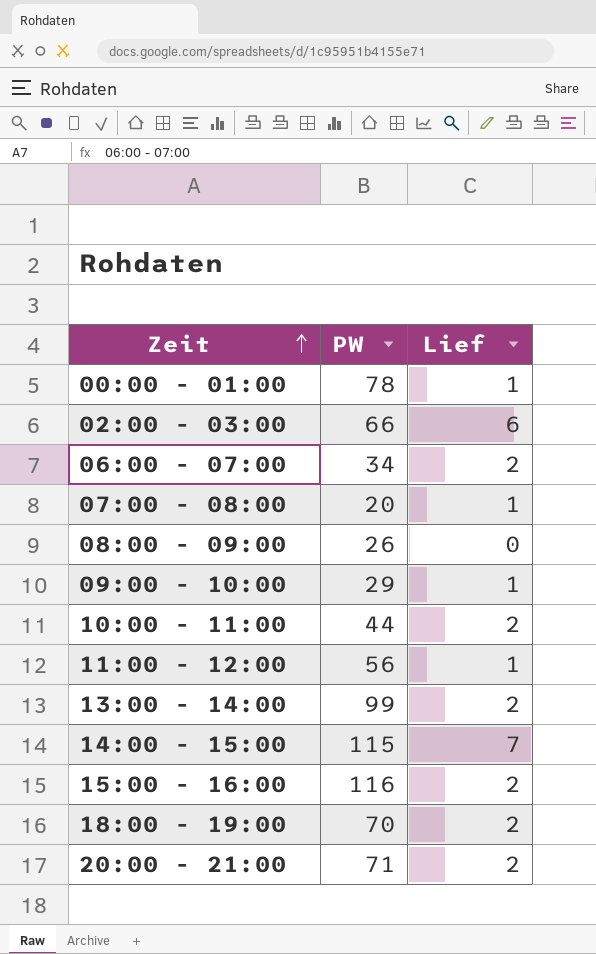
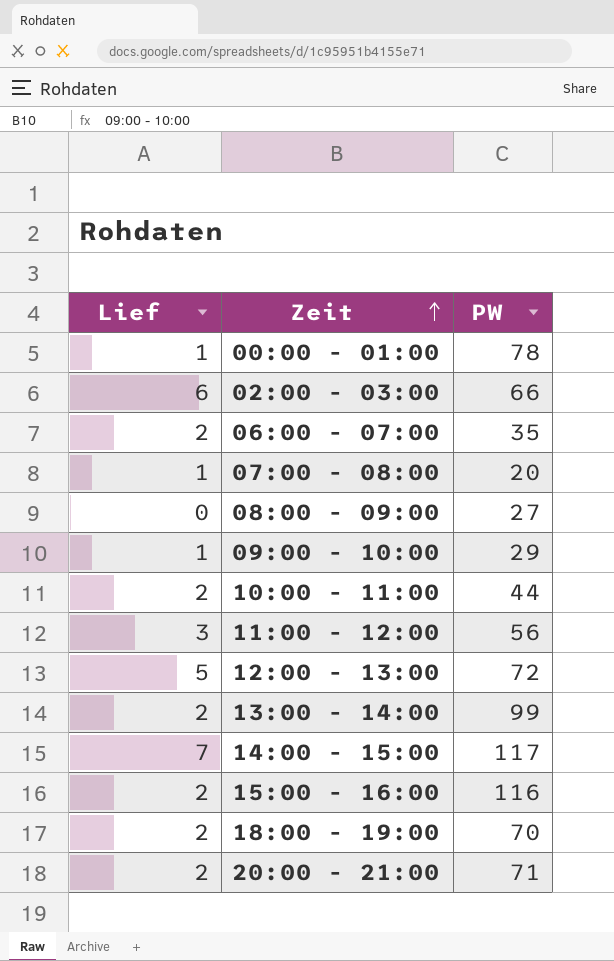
column Lief | position: 3 -> 1
06:00 - 07:00 | PW: 34 -> 35
08:00 - 09:00 | PW: 26 -> 27
11:00 - 12:00 | Lief: 1 -> 3
row 12:00 - 13:00: none -> 5 | 72
14:00 - 15:00 | PW: 115 -> 117

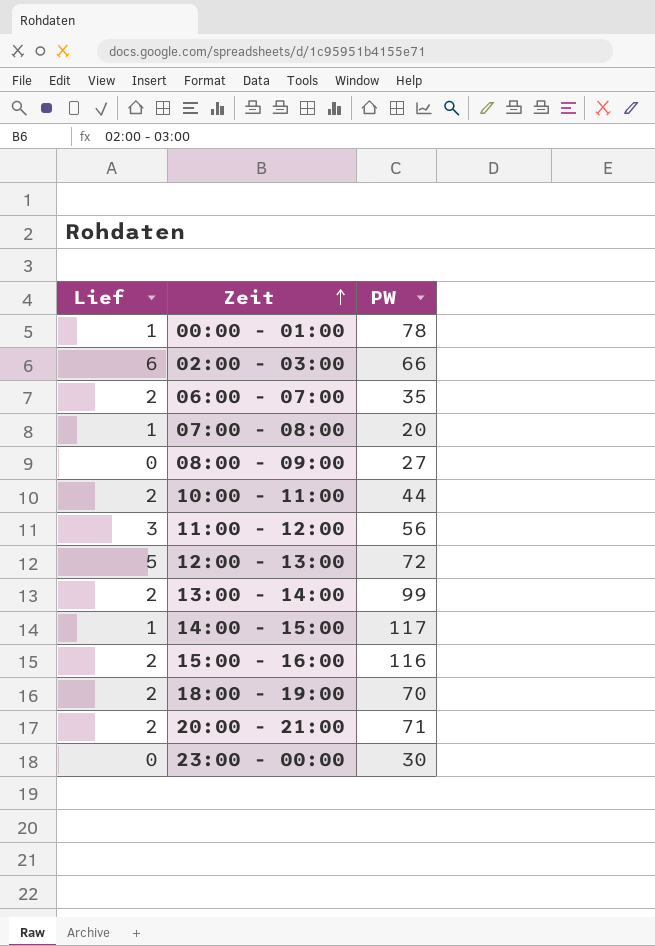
row 09:00 - 10:00: 1 | 29 -> none
14:00 - 15:00 | Lief: 7 -> 1
row 23:00 - 00:00: none -> 0 | 30

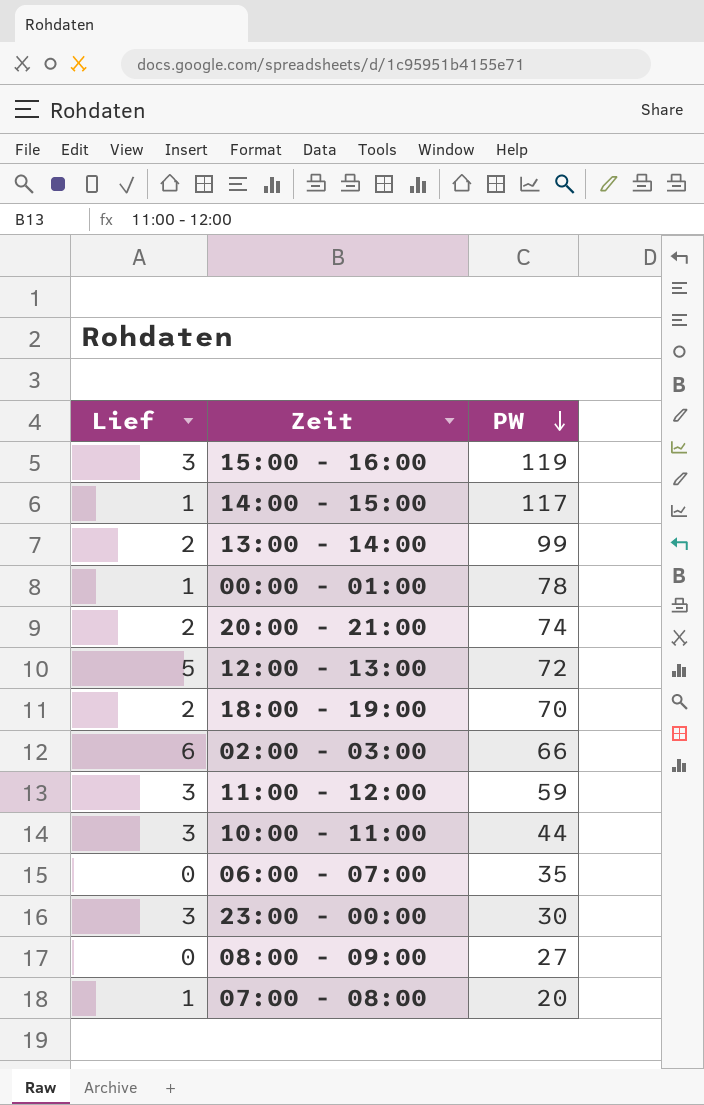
row order: Zeit ascending -> PW descending
15:00 - 16:00 | Lief: 2 -> 3
15:00 - 16:00 | PW: 116 -> 119
20:00 - 21:00 | PW: 71 -> 74
11:00 - 12:00 | PW: 56 -> 59
10:00 - 11:00 | Lief: 2 -> 3
06:00 - 07:00 | Lief: 2 -> 0
23:00 - 00:00 | Lief: 0 -> 3

